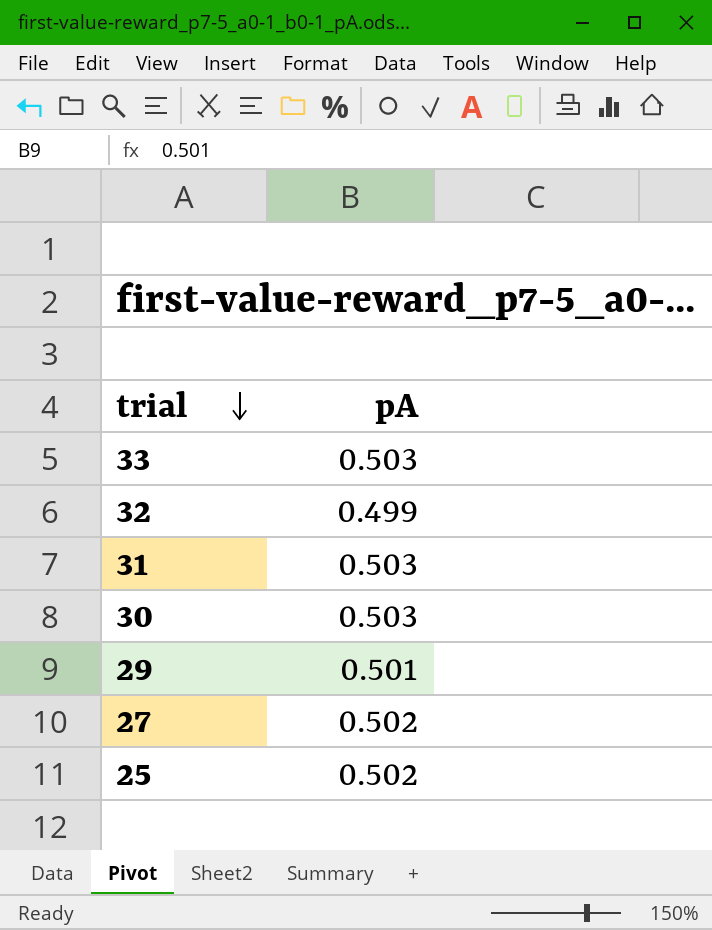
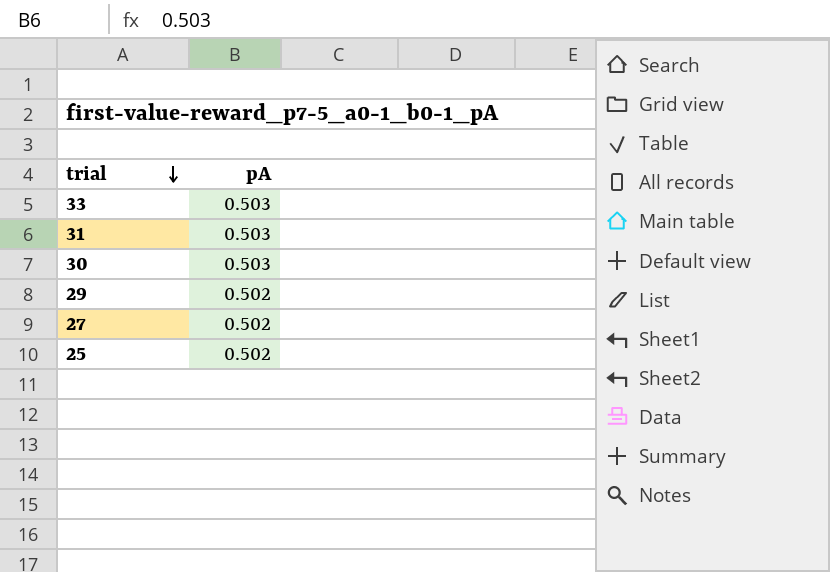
row 32: 0.499 -> none
29 | pA: 0.501 -> 0.502

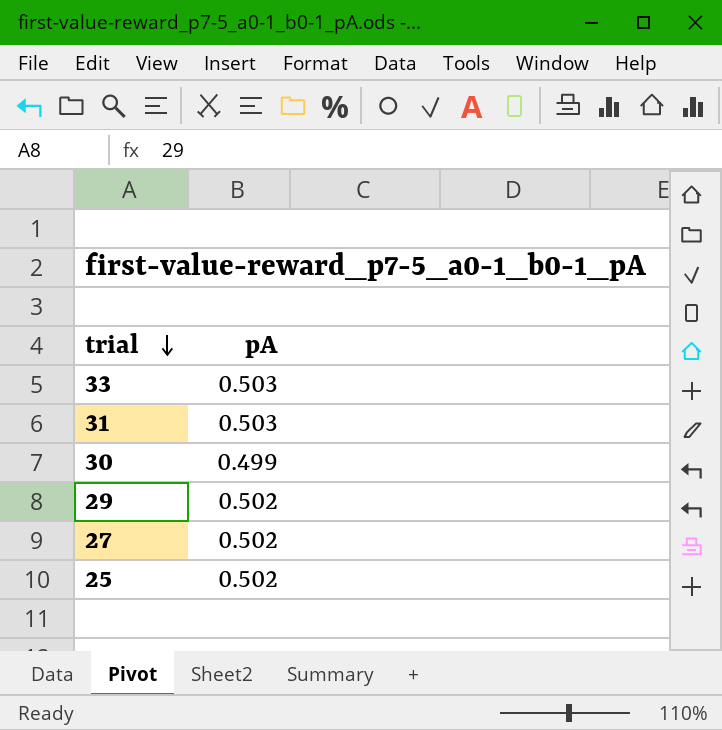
30 | pA: 0.503 -> 0.499

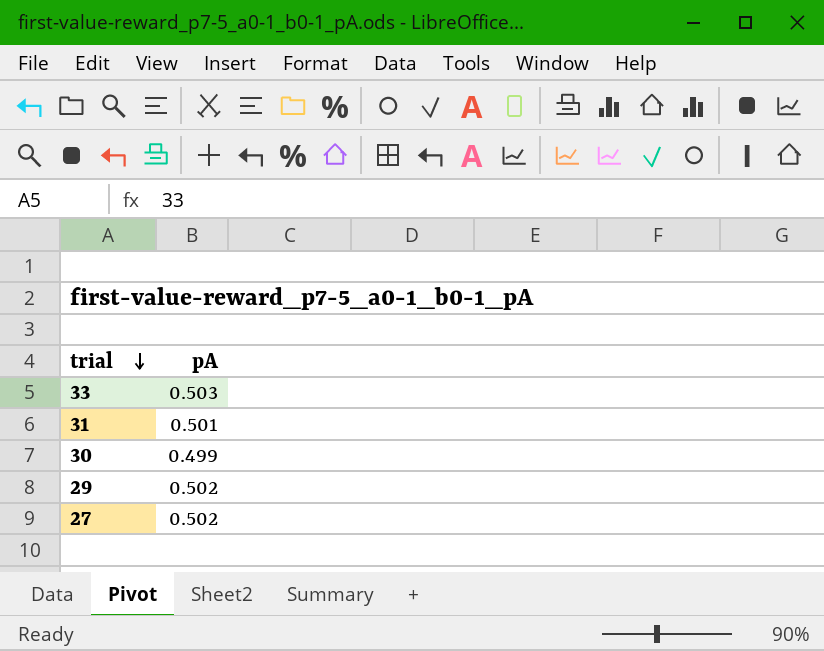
row 25: 0.502 -> none
31 | pA: 0.503 -> 0.501

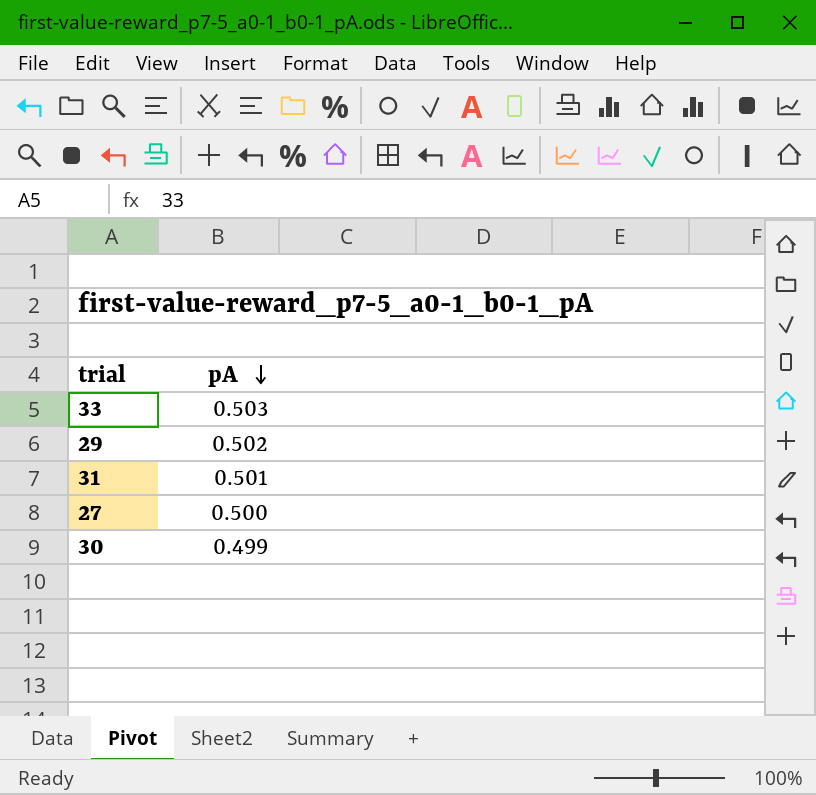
row order: trial descending -> pA descending
27 | pA: 0.502 -> 0.500

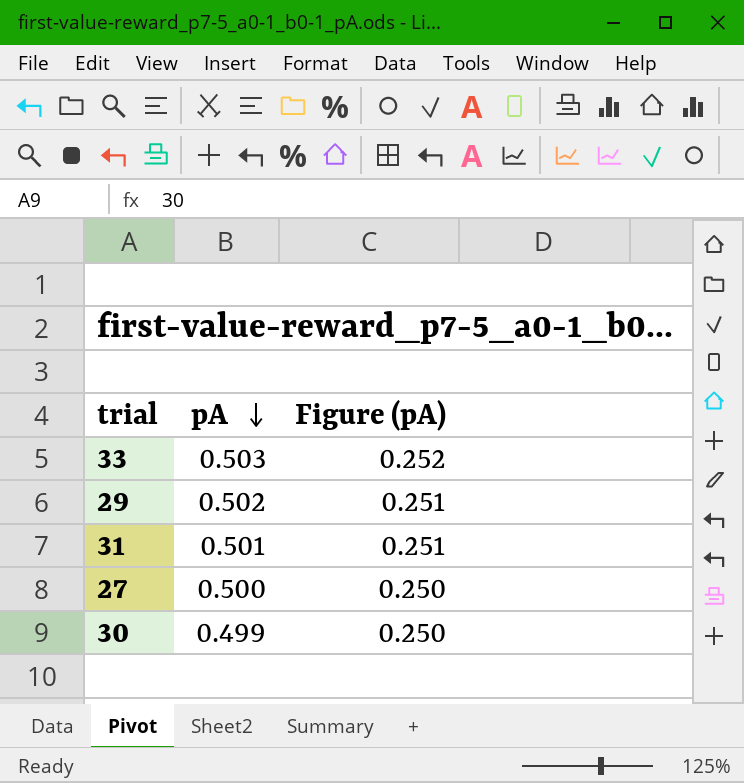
column Figure (pA) | formula: none -> [pA] * 0.5

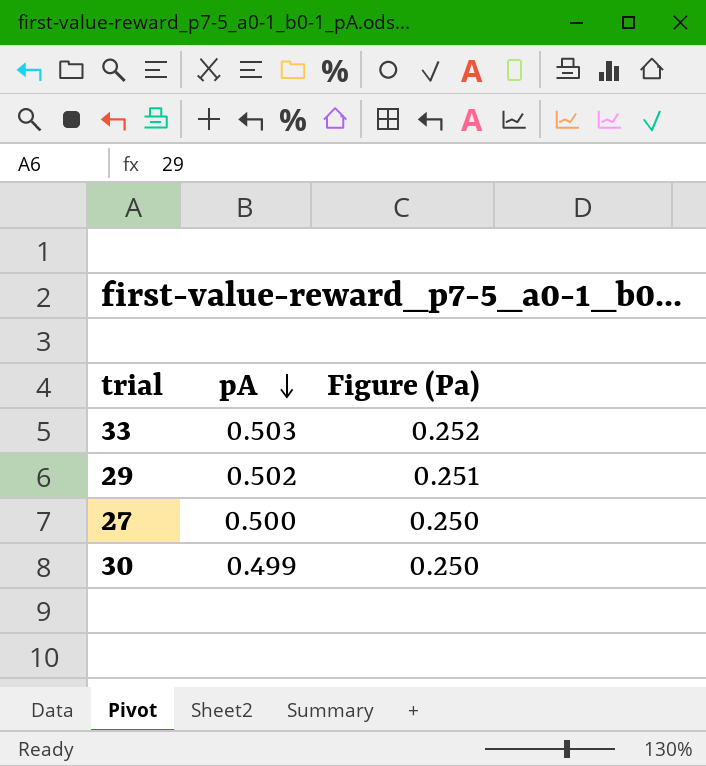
column name: Figure (pA) -> Figure (Pa)
row 31: 0.501 | 0.251 -> none

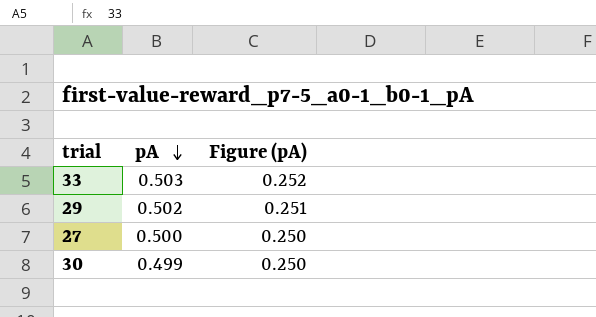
column name: Figure (Pa) -> Figure (pA)

